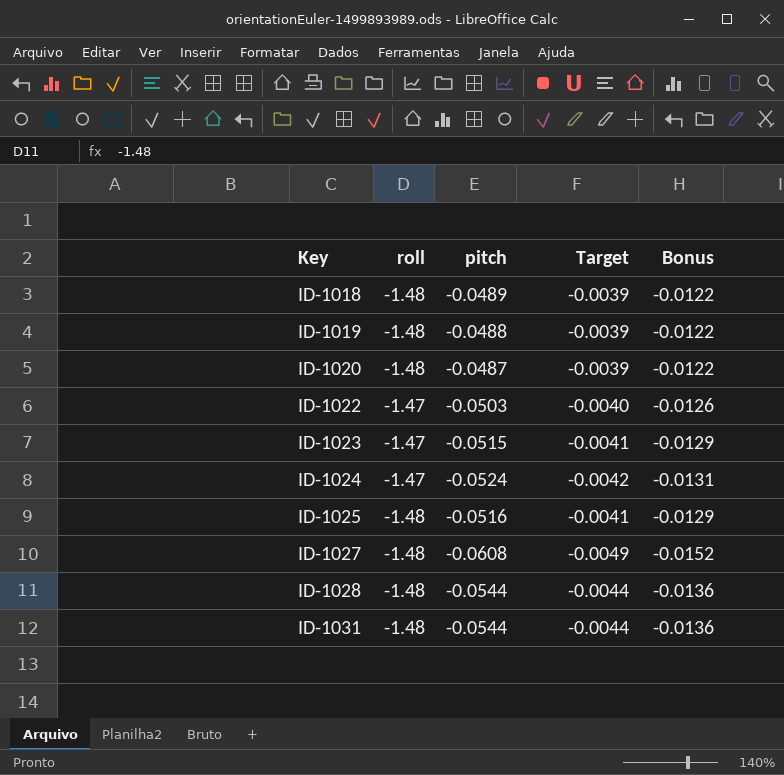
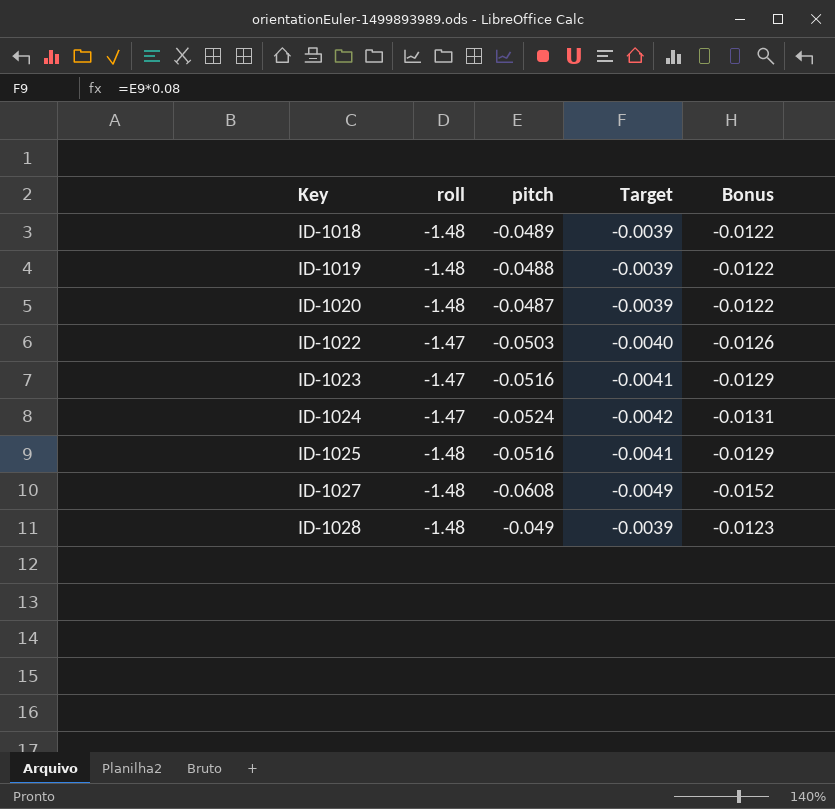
row ID-1031: -1.48 | -0.0544 | -0.0044 | -0.0136 -> none
ID-1023 | pitch: -0.0515 -> -0.0516
ID-1028 | pitch: -0.0544 -> -0.049
ID-1028 | Target: -0.0044 -> -0.0039
ID-1028 | Bonus: -0.0136 -> -0.0123

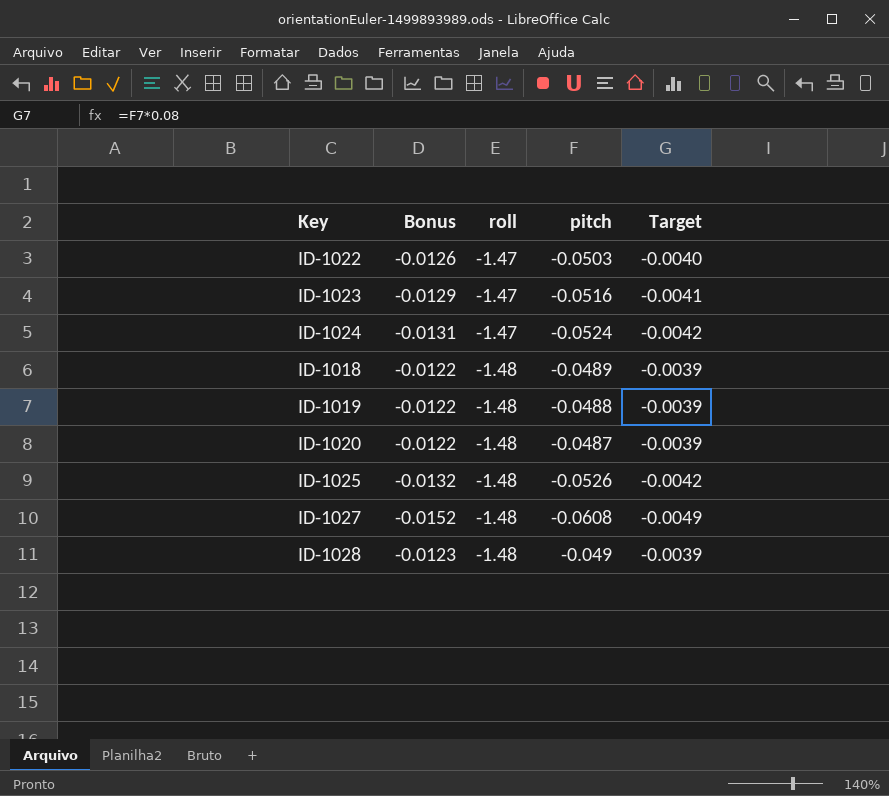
row order: Key ascending -> roll descending
column Bonus | position: 5 -> 2
ID-1025 | Bonus: -0.0129 -> -0.0132
ID-1025 | pitch: -0.0516 -> -0.0526
ID-1025 | Target: -0.0041 -> -0.0042

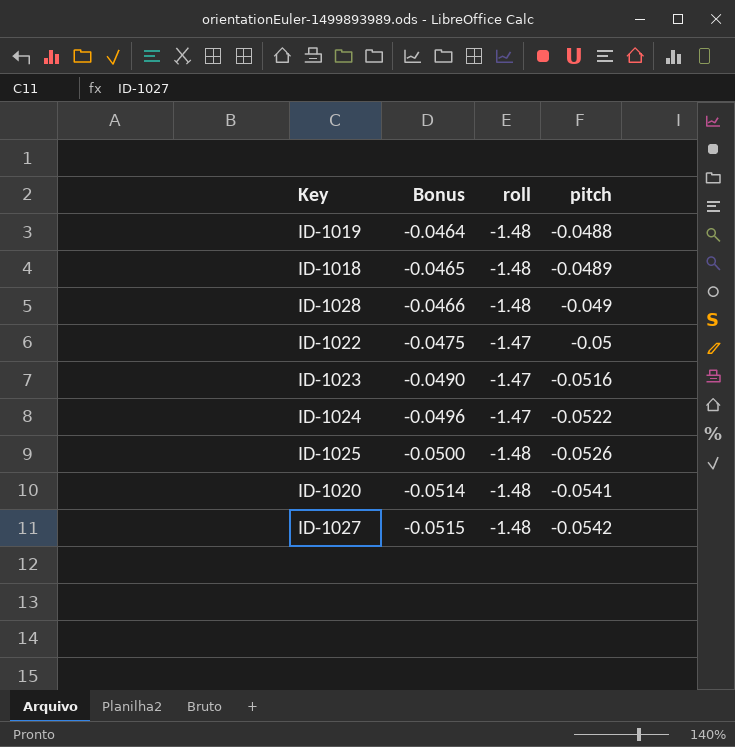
row order: roll descending -> Bonus descending
column Target | formula: [pitch] * 0.08 -> none
column Bonus | formula: [pitch] * 0.25 -> [pitch] * 0.95
ID-1022 | pitch: -0.0503 -> -0.05
ID-1024 | pitch: -0.0524 -> -0.0522
ID-1020 | pitch: -0.0487 -> -0.0541
ID-1027 | pitch: -0.0608 -> -0.0542

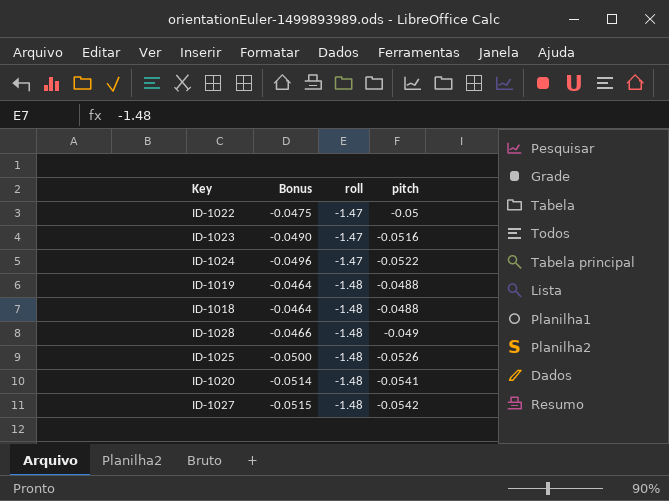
row order: Bonus descending -> roll descending
ID-1018 | Bonus: -0.0465 -> -0.0464
ID-1018 | pitch: -0.0489 -> -0.0488

